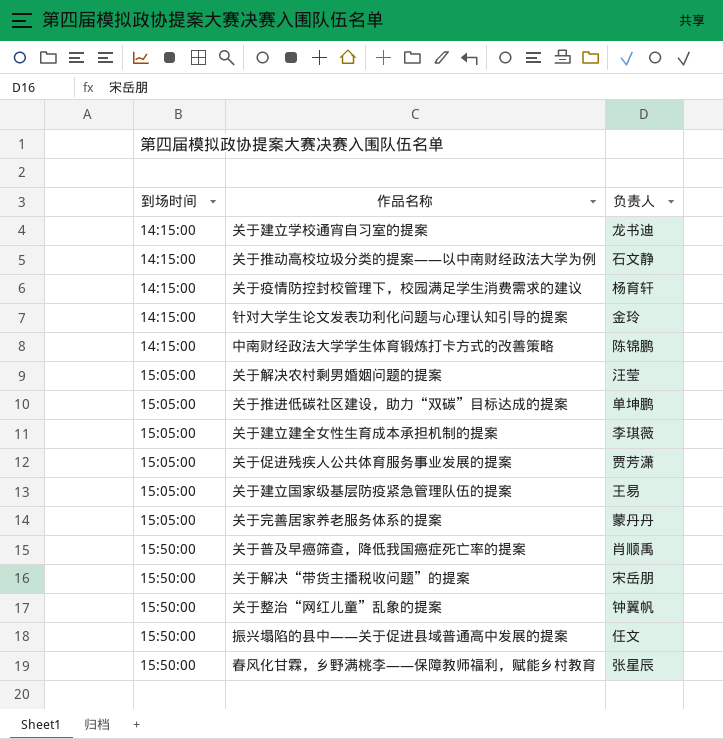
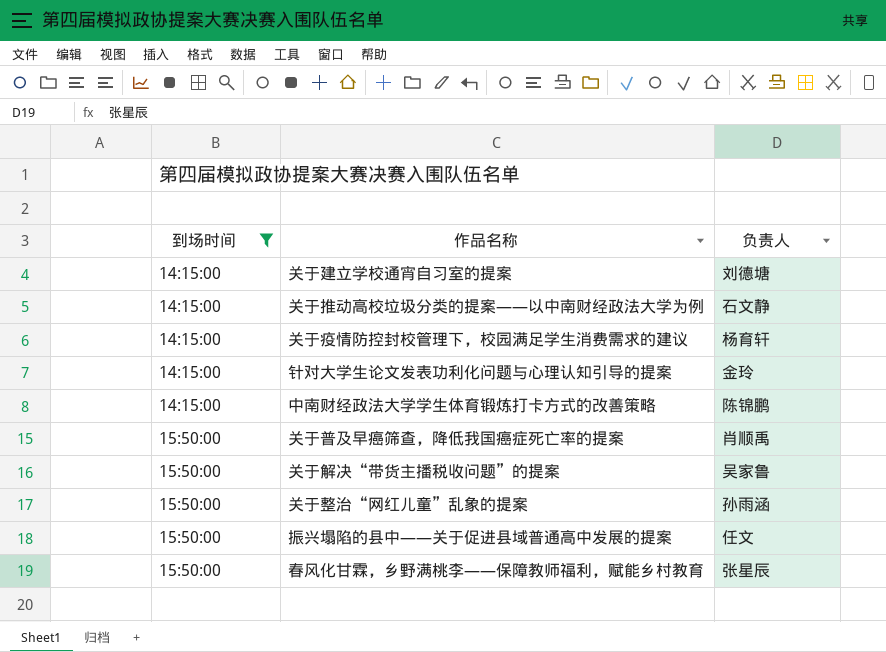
filter: none -> 到场时间 != 15:05:00
关于建立学校通宵自习室的提案 | 负责人: 龙书迪 -> 刘德塘
关于解决“带货主播税收问题”的提案 | 负责人: 宋岳朋 -> 吴家鲁
关于整治“网红儿童”乱象的提案 | 负责人: 钟翼帆 -> 孙雨涵

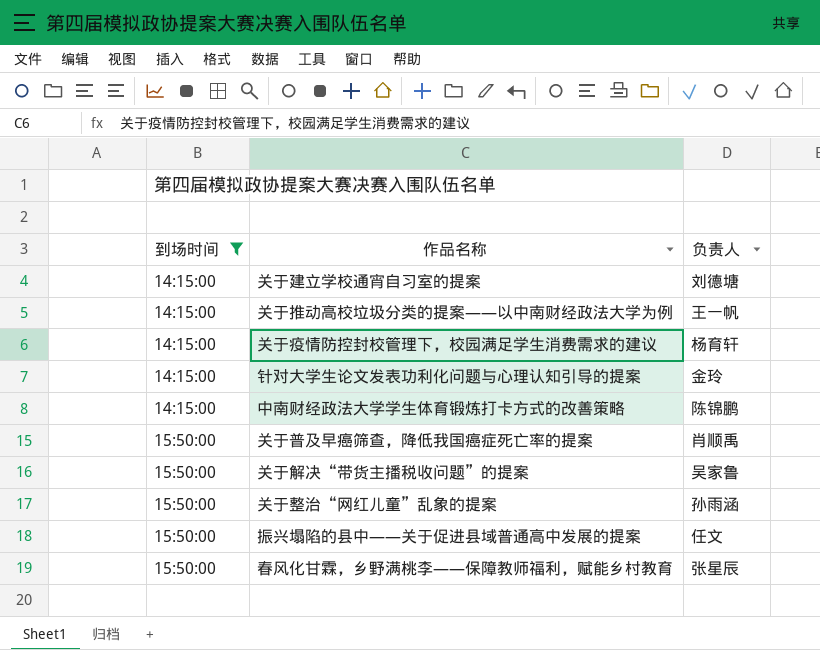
关于推动高校垃圾分类的提案——以中南财经政法大学为例 | 负责人: 石文静 -> 王一帆

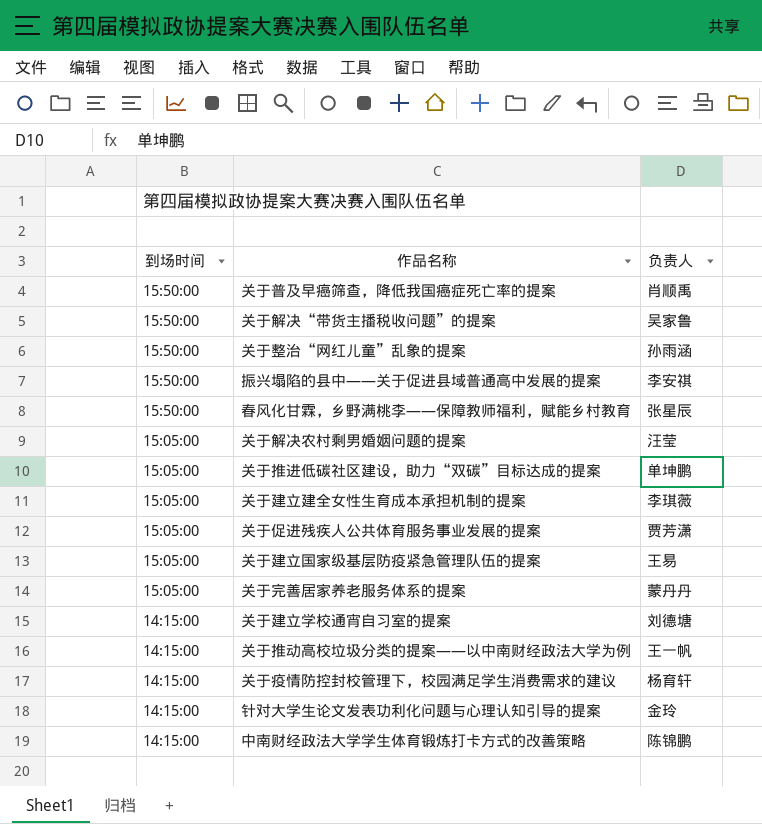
filter: 到场时间 != 15:05:00 -> none
row order: 到场时间 ascending -> 到场时间 descending
振兴塌陷的县中——关于促进县域普通高中发展的提案 | 负责人: 任文 -> 李安祺

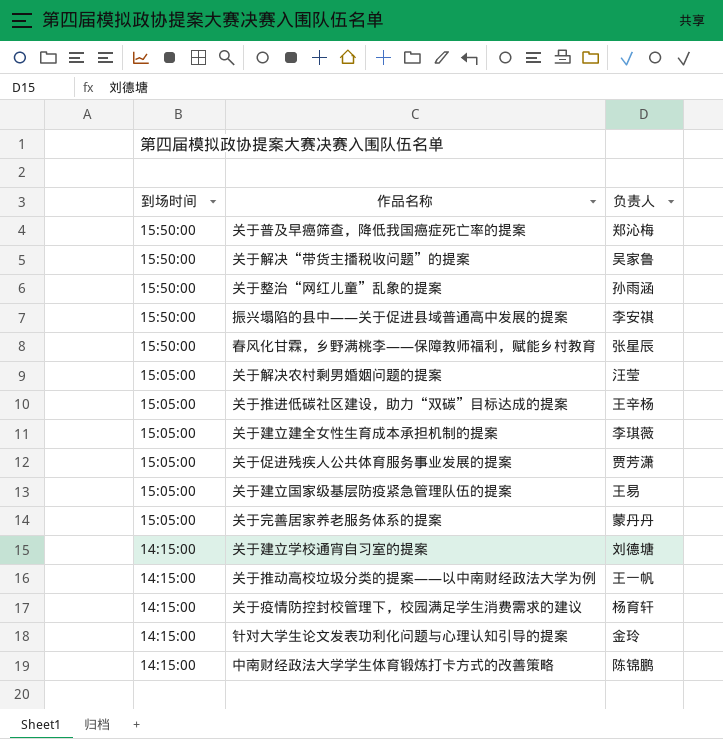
关于普及早癌筛查，降低我国癌症死亡率的提案 | 负责人: 肖顺禹 -> 郑沁梅
关于推进低碳社区建设，助力“双碳”目标达成的提案 | 负责人: 单坤鹏 -> 王辛杨

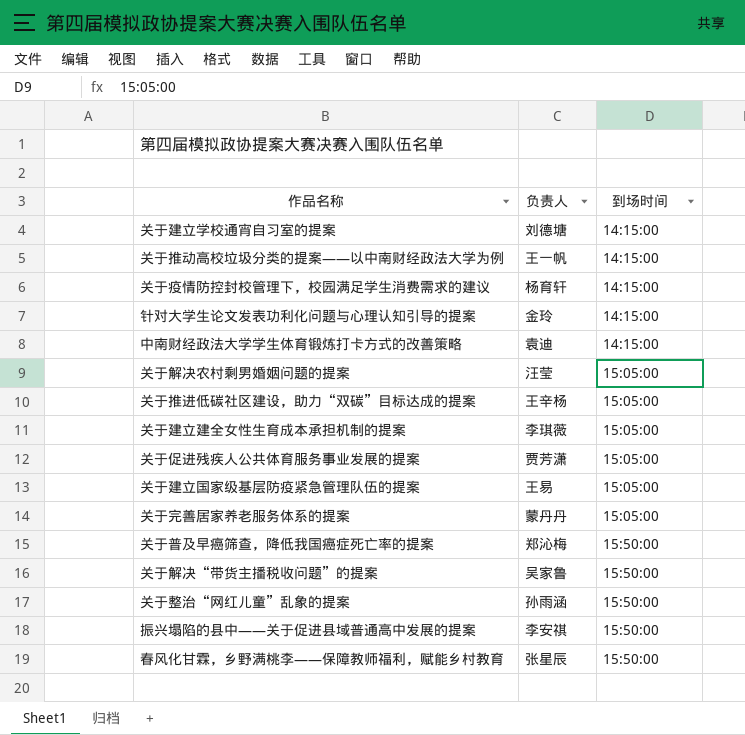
row order: 到场时间 descending -> 到场时间 ascending
column 到场时间 | position: 1 -> 3
中南财经政法大学学生体育锻炼打卡方式的改善策略 | 负责人: 陈锦鹏 -> 袁迪

